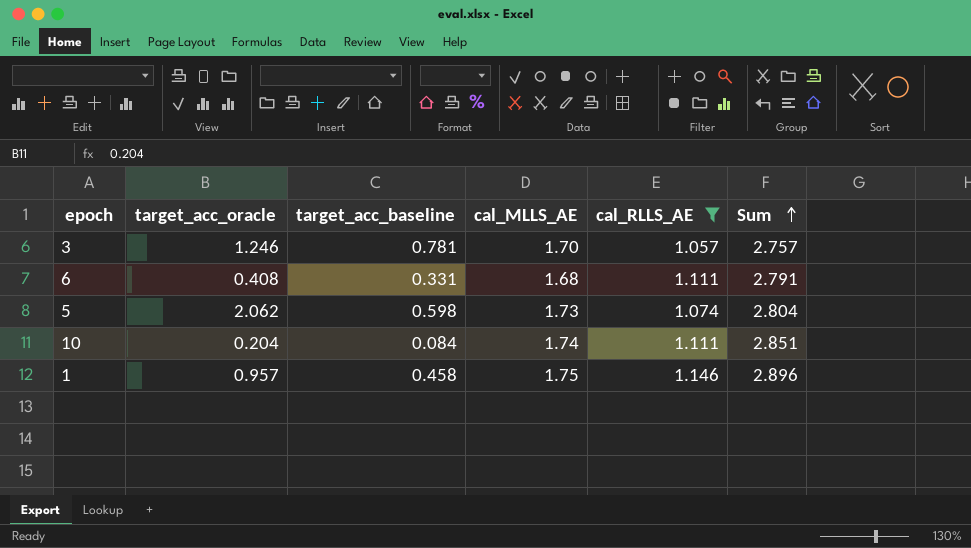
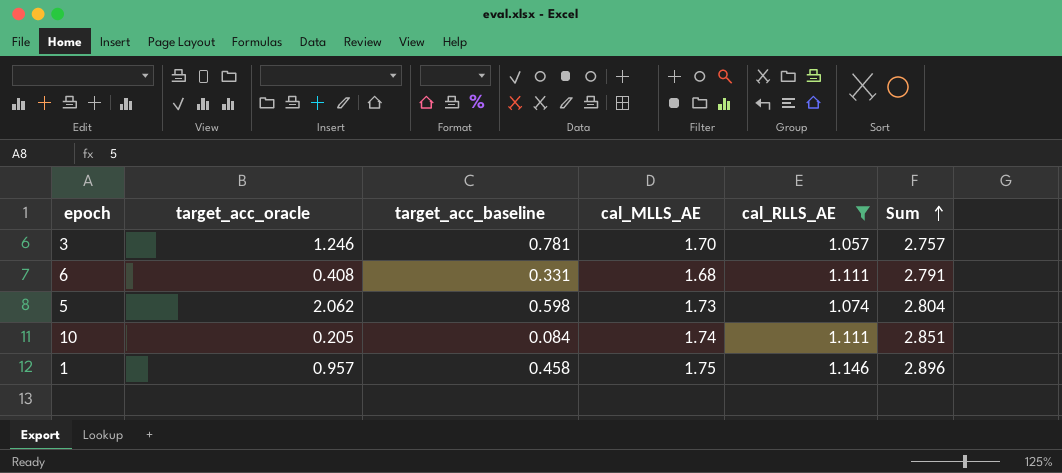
10 | target_acc_oracle: 0.204 -> 0.205

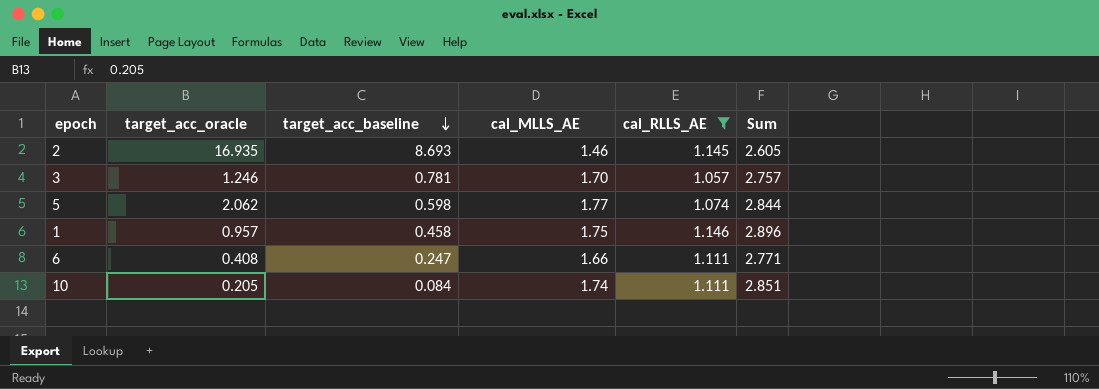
row order: Sum ascending -> target_acc_baseline descending
row 2: none -> 16.935 | 8.693 | 1.46 | 1.145 | 2.605
5 | cal_MLLS_AE: 1.73 -> 1.77
5 | Sum: 2.804 -> 2.844
6 | target_acc_baseline: 0.331 -> 0.247
6 | cal_MLLS_AE: 1.68 -> 1.66
6 | Sum: 2.791 -> 2.771

